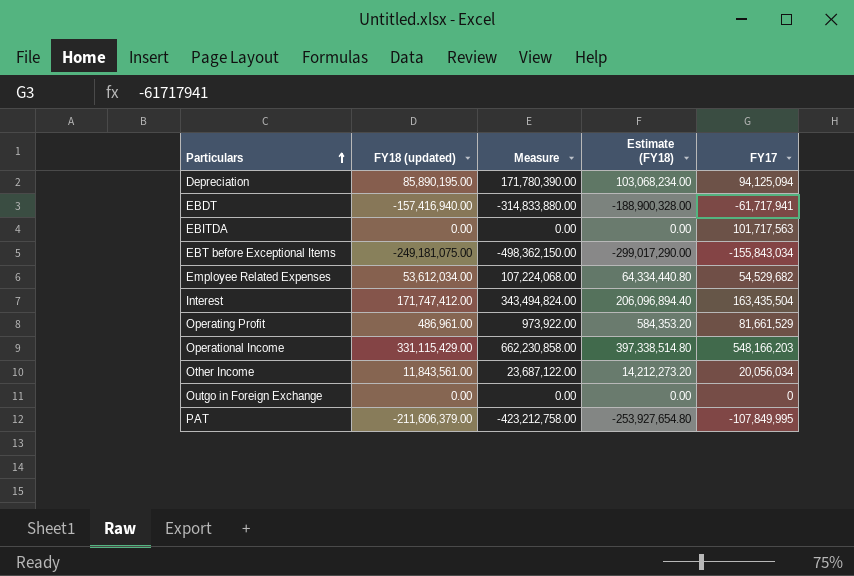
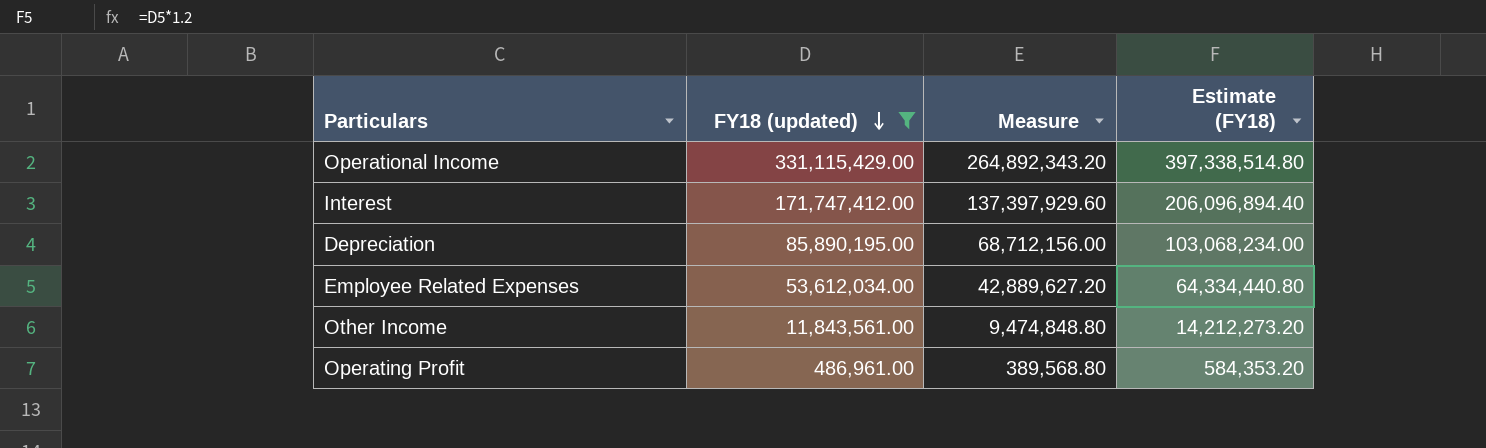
filter: none -> FY18 (updated) >= 486,961.00
row order: Particulars ascending -> FY18 (updated) descending
column FY17 | position: 5 -> none
column Measure | formula: [FY18 (updated)] * 2 -> [FY18 (updated)] * 0.8

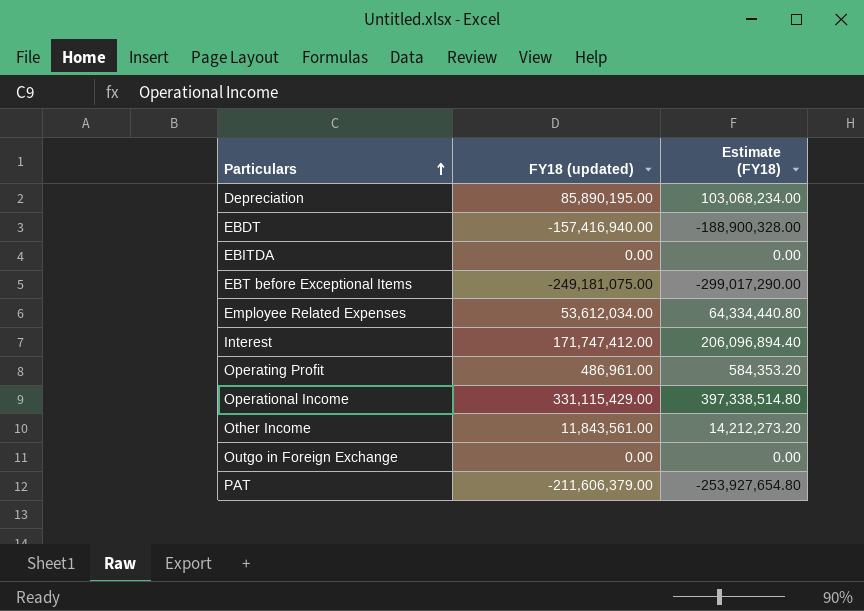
filter: FY18 (updated) >= 486,961.00 -> none
row order: FY18 (updated) descending -> Particulars ascending
column Measure | formula: [FY18 (updated)] * 0.8 -> none

